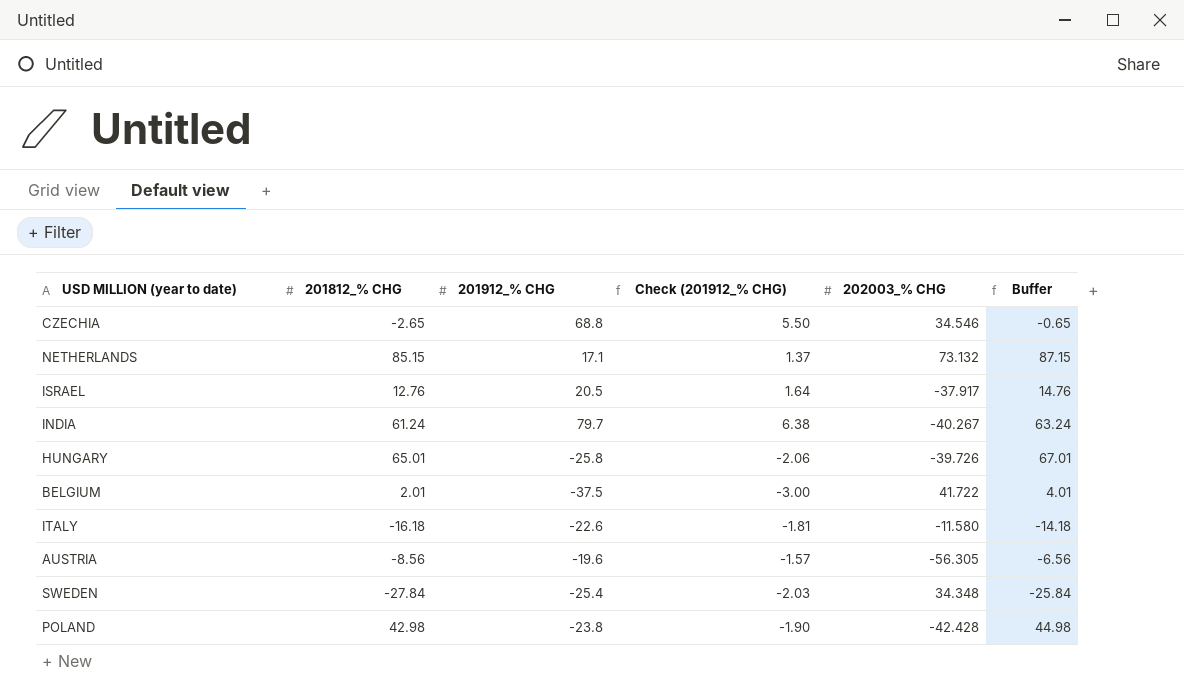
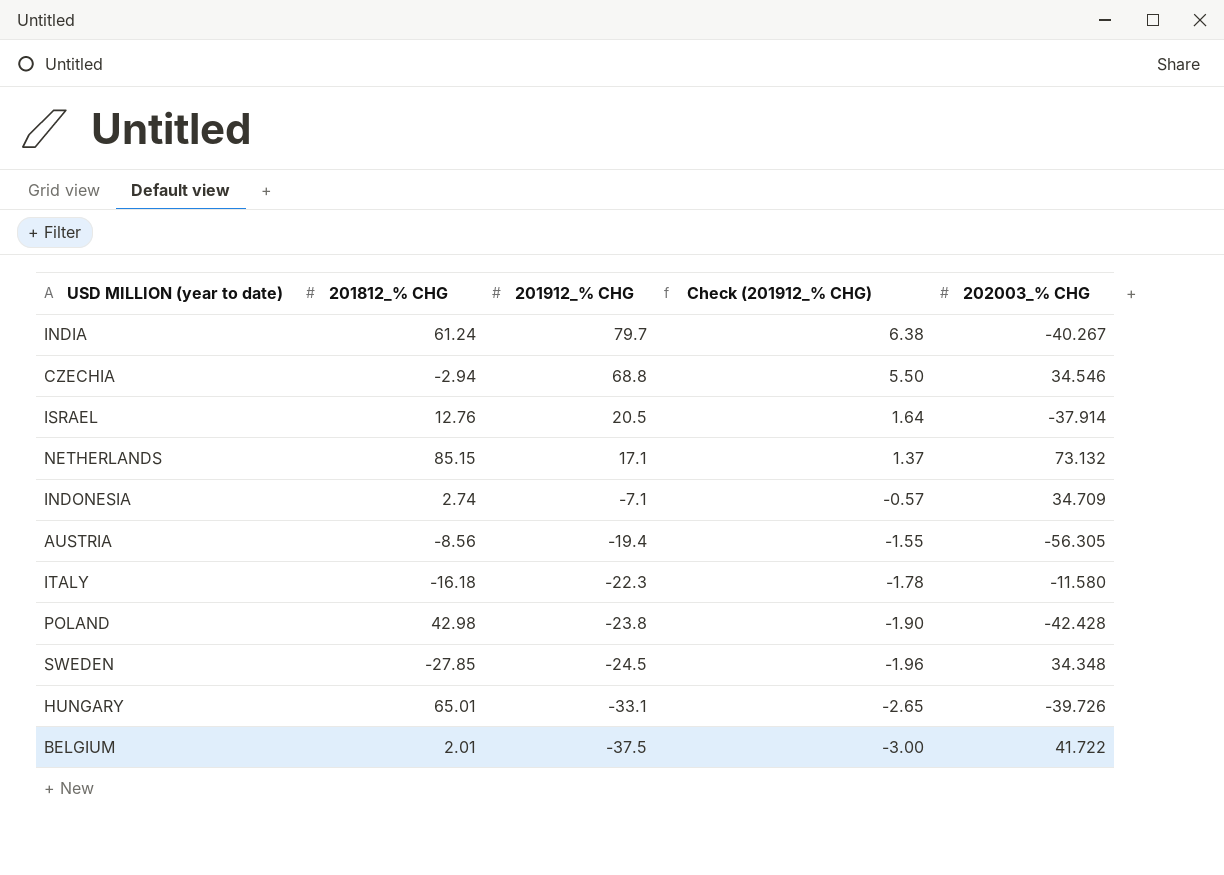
row order: none -> 201912_% CHG descending
column Buffer | formula: [201812_% CHG] + 2 -> none
CZECHIA | 201812_% CHG: -2.65 -> -2.94
ISRAEL | 202003_% CHG: -37.917 -> -37.914
row INDONESIA: none -> 2.74 | -7.1 | -0.57 | 34.709
AUSTRIA | 201912_% CHG: -19.6 -> -19.4
AUSTRIA | Check (201912_% CHG): -1.57 -> -1.55
ITALY | 201912_% CHG: -22.6 -> -22.3
ITALY | Check (201912_% CHG): -1.81 -> -1.78
SWEDEN | 201812_% CHG: -27.84 -> -27.85
SWEDEN | 201912_% CHG: -25.4 -> -24.5
SWEDEN | Check (201912_% CHG): -2.03 -> -1.96
HUNGARY | 201912_% CHG: -25.8 -> -33.1
HUNGARY | Check (201912_% CHG): -2.06 -> -2.65

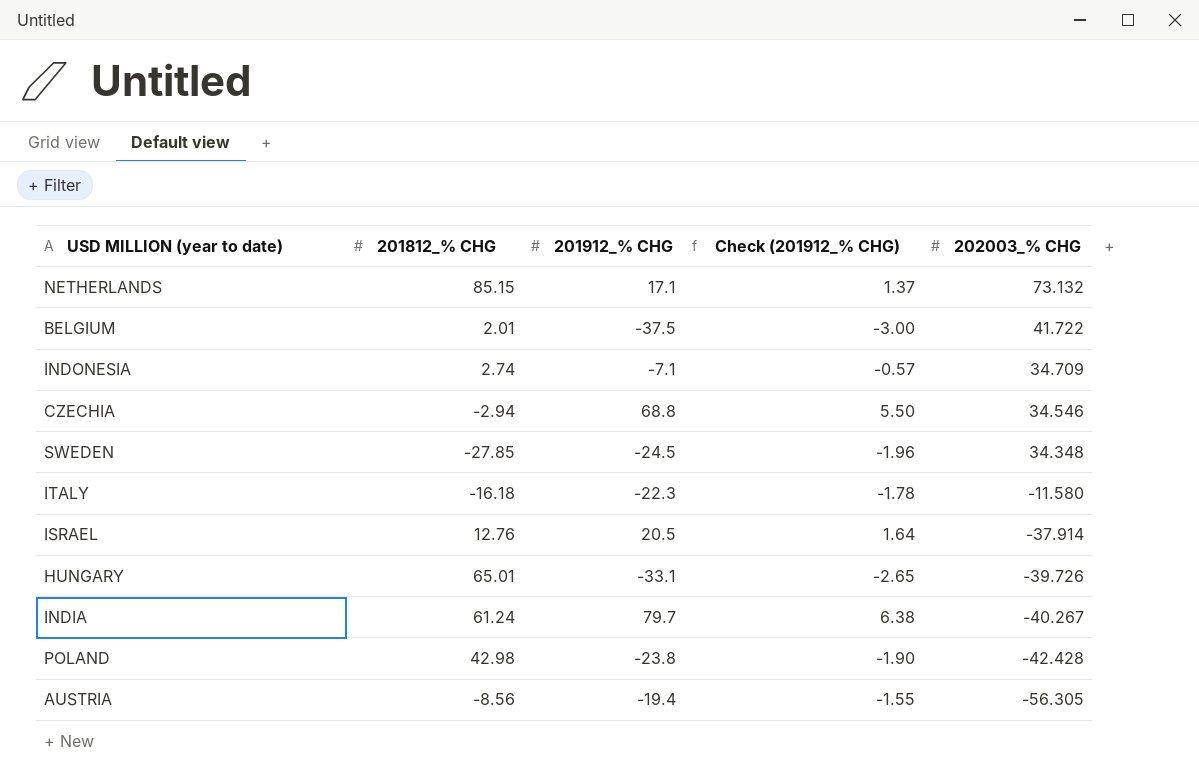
row order: 201912_% CHG descending -> 202003_% CHG descending

